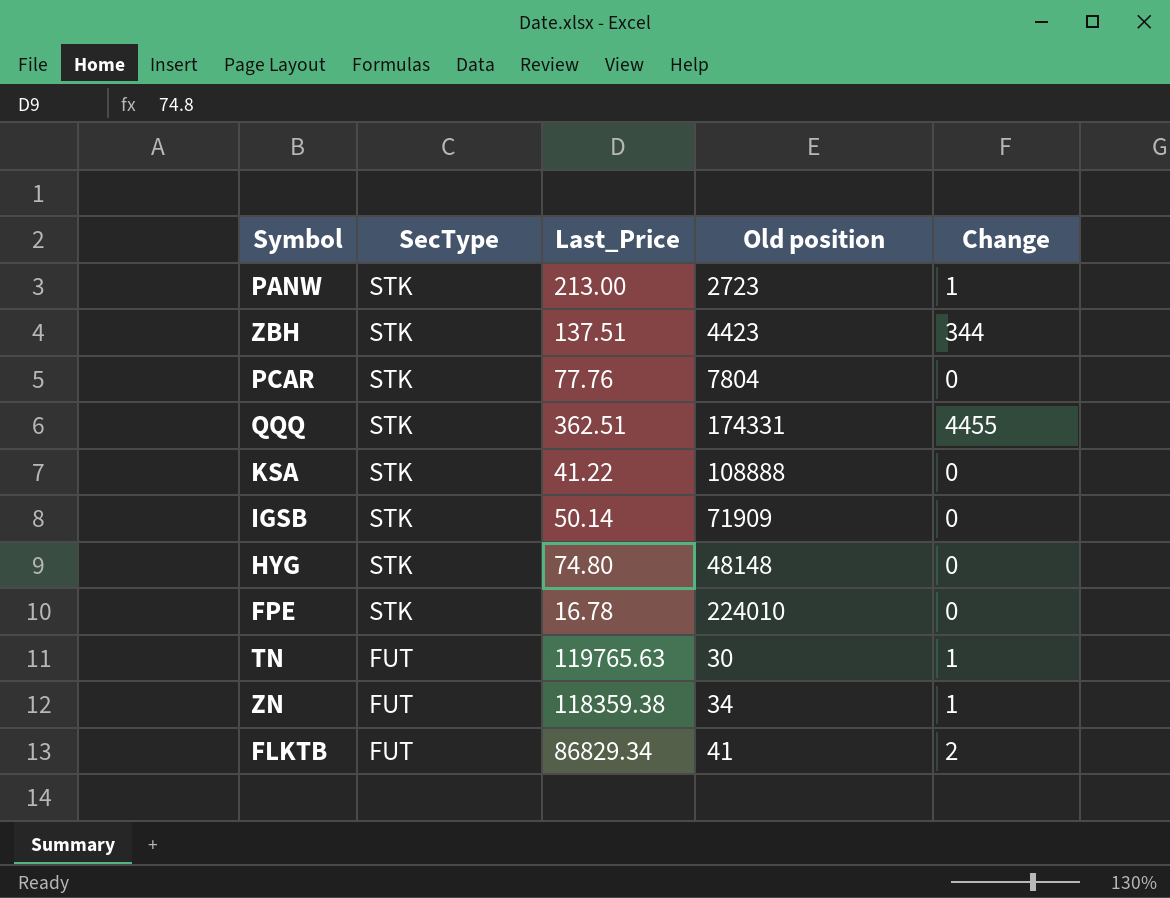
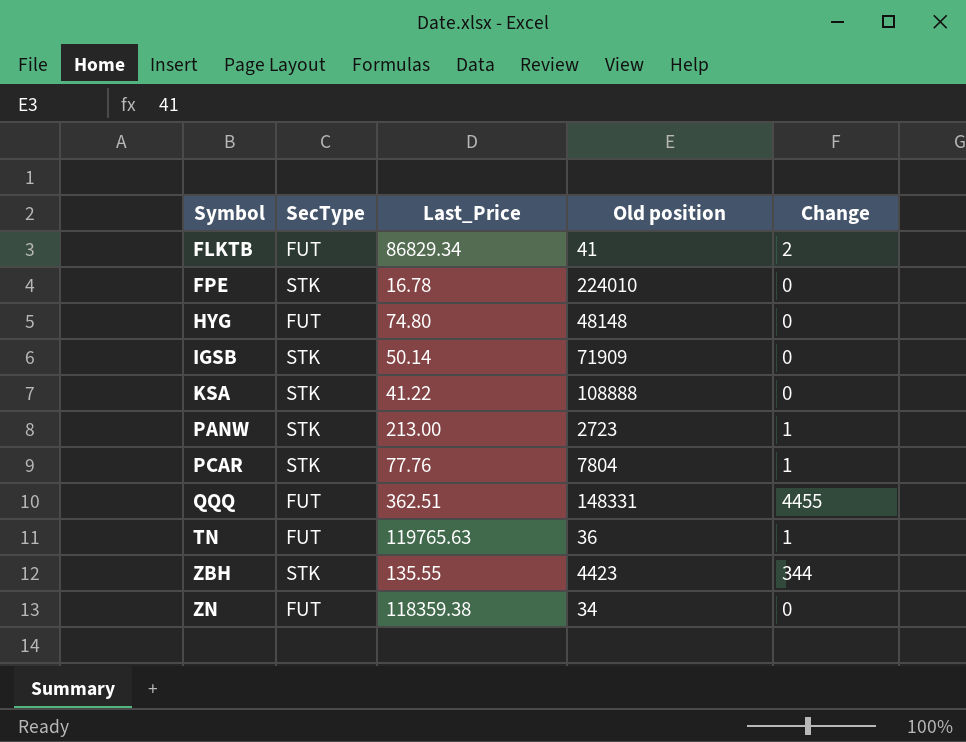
row order: SecType descending -> Symbol ascending
HYG | SecType: STK -> FUT
PCAR | Change: 0 -> 1
QQQ | SecType: STK -> FUT
QQQ | Old position: 174331 -> 148331
TN | Old position: 30 -> 36
ZBH | Last_Price: 137.51 -> 135.55
ZN | Change: 1 -> 0

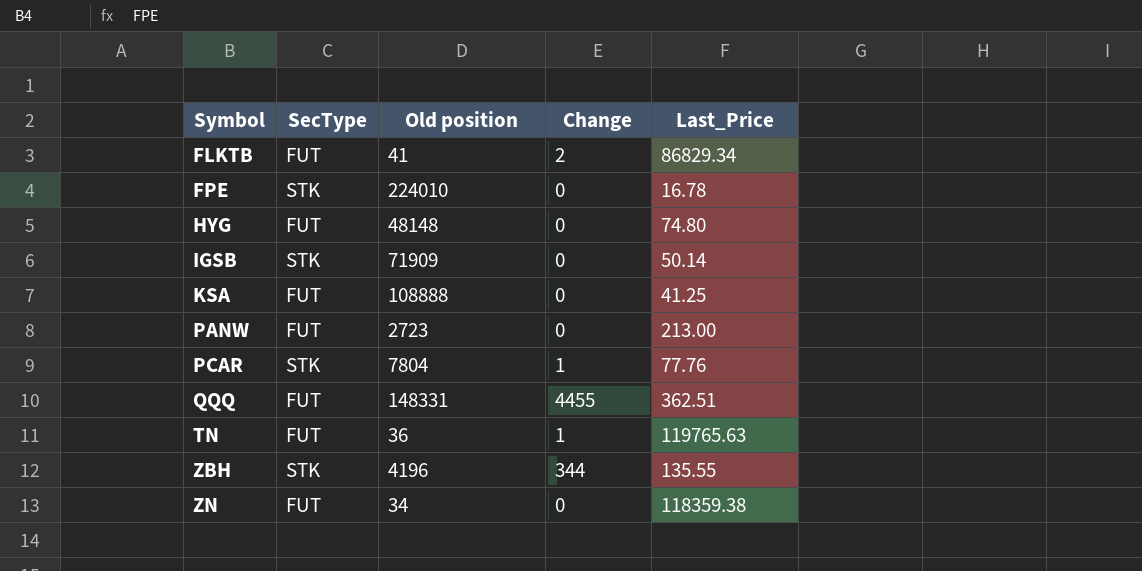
column Last_Price | position: 3 -> 5
KSA | SecType: STK -> FUT
KSA | Last_Price: 41.22 -> 41.25
PANW | SecType: STK -> FUT
PANW | Change: 1 -> 0
ZBH | Old position: 4423 -> 4196

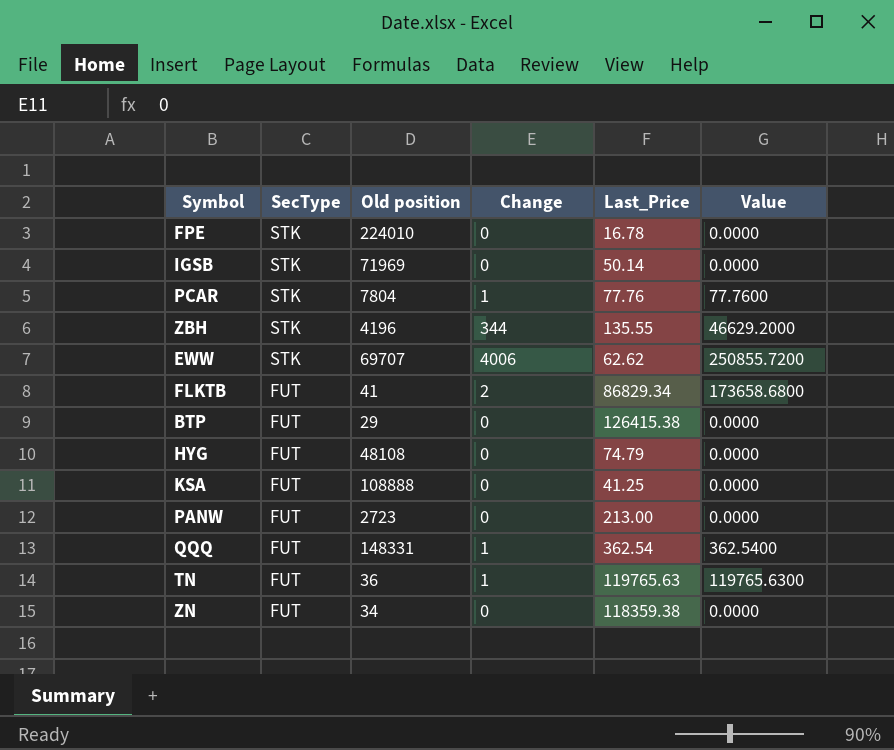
row order: Symbol ascending -> SecType descending
column Value | formula: none -> [Change] * [Last_Price]
IGSB | Old position: 71909 -> 71969
row EWW: none -> STK | 69707 | 4006 | 62.62 | 250855.7200
row BTP: none -> FUT | 29 | 0 | 126415.38 | 0.0000
HYG | Old position: 48148 -> 48108
HYG | Last_Price: 74.80 -> 74.79
QQQ | Change: 4455 -> 1
QQQ | Last_Price: 362.51 -> 362.54

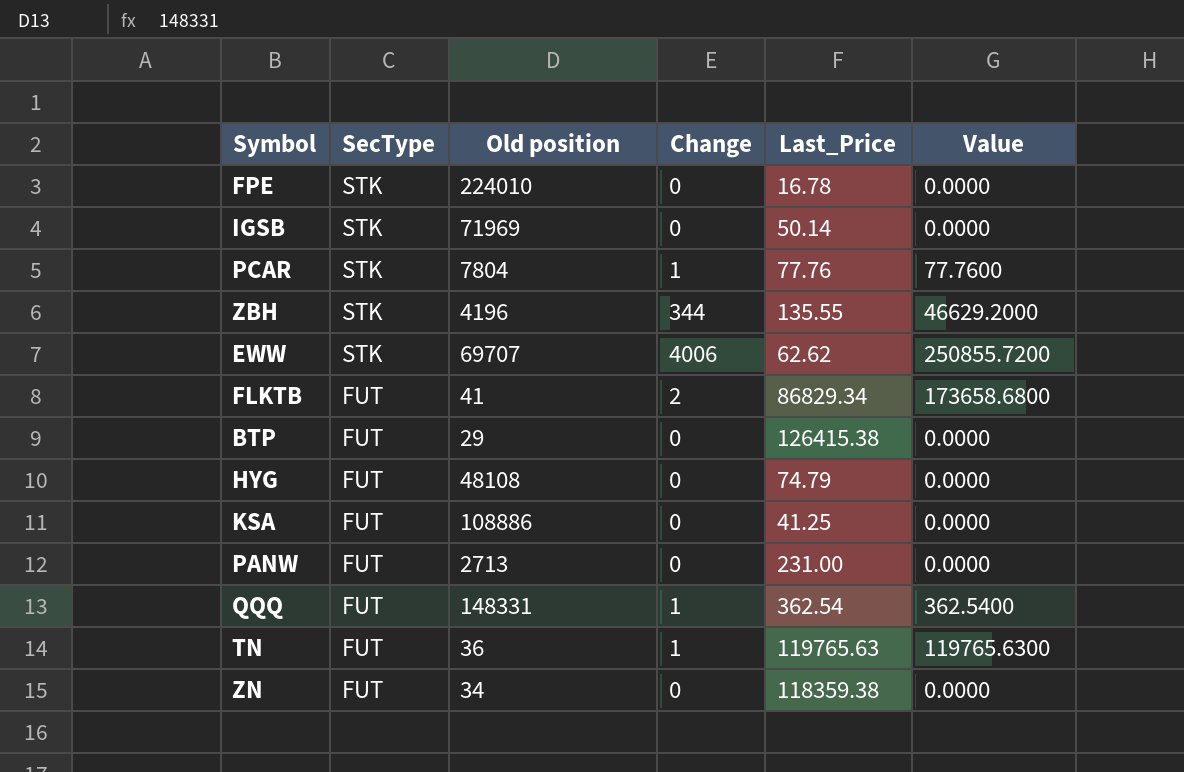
KSA | Old position: 108888 -> 108886
PANW | Old position: 2723 -> 2713
PANW | Last_Price: 213.00 -> 231.00

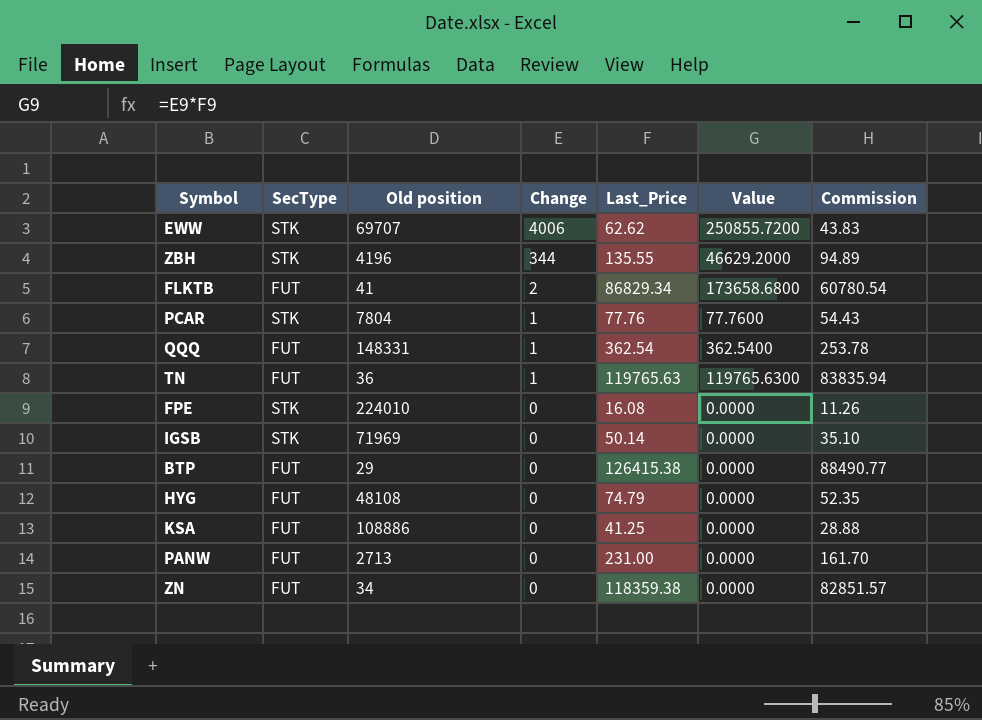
row order: SecType descending -> Change descending
column Commission | formula: none -> [Last_Price] * 0.7
FPE | Last_Price: 16.78 -> 16.08

